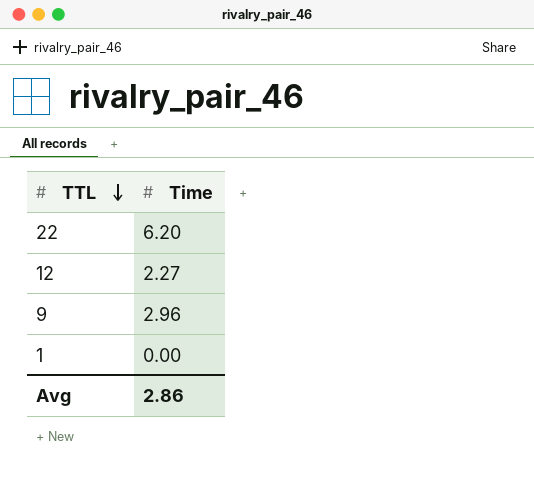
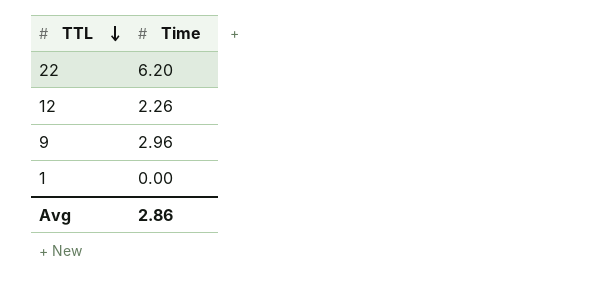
12 | Time: 2.27 -> 2.26

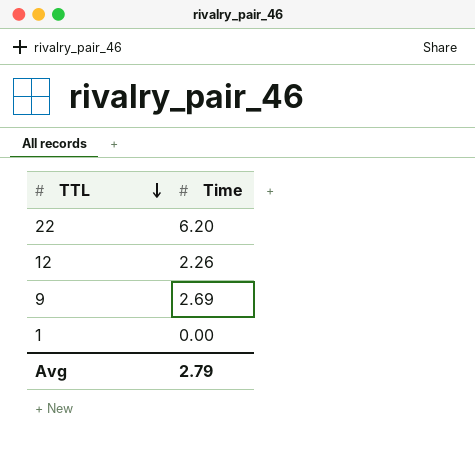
9 | Time: 2.96 -> 2.69
Avg | Time: 2.86 -> 2.79

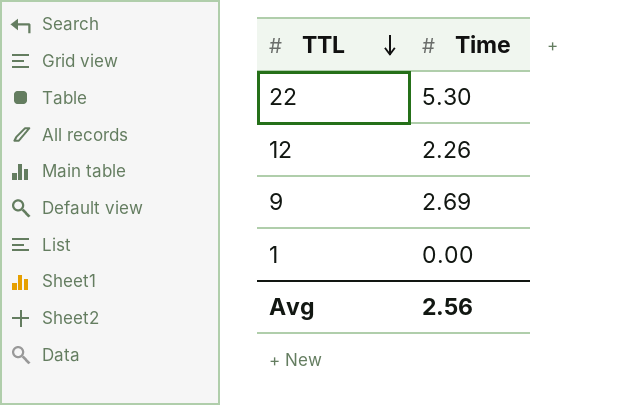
22 | Time: 6.20 -> 5.30
Avg | Time: 2.79 -> 2.56

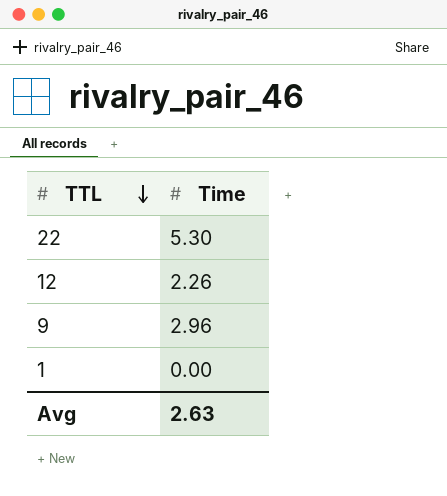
9 | Time: 2.69 -> 2.96
Avg | Time: 2.56 -> 2.63

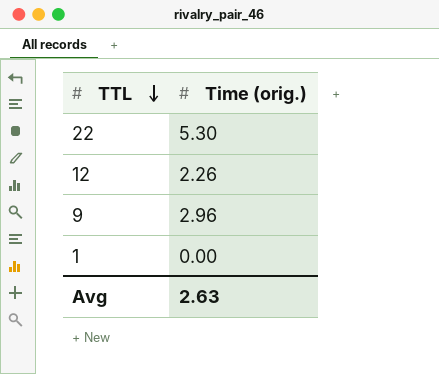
column name: Time -> Time (orig.)

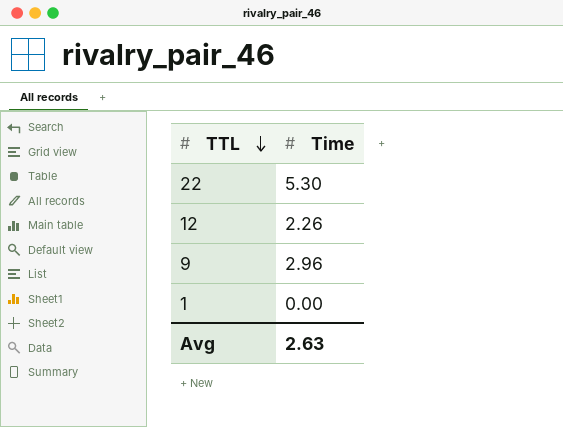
column name: Time (orig.) -> Time

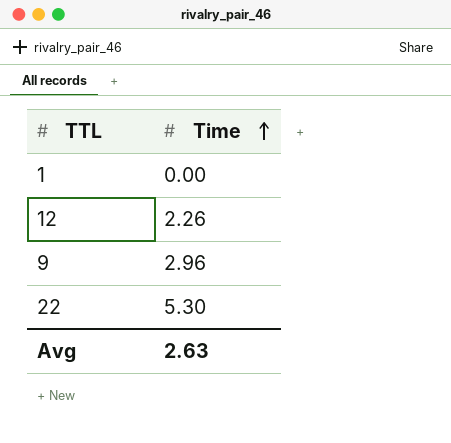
row order: TTL descending -> Time ascending

